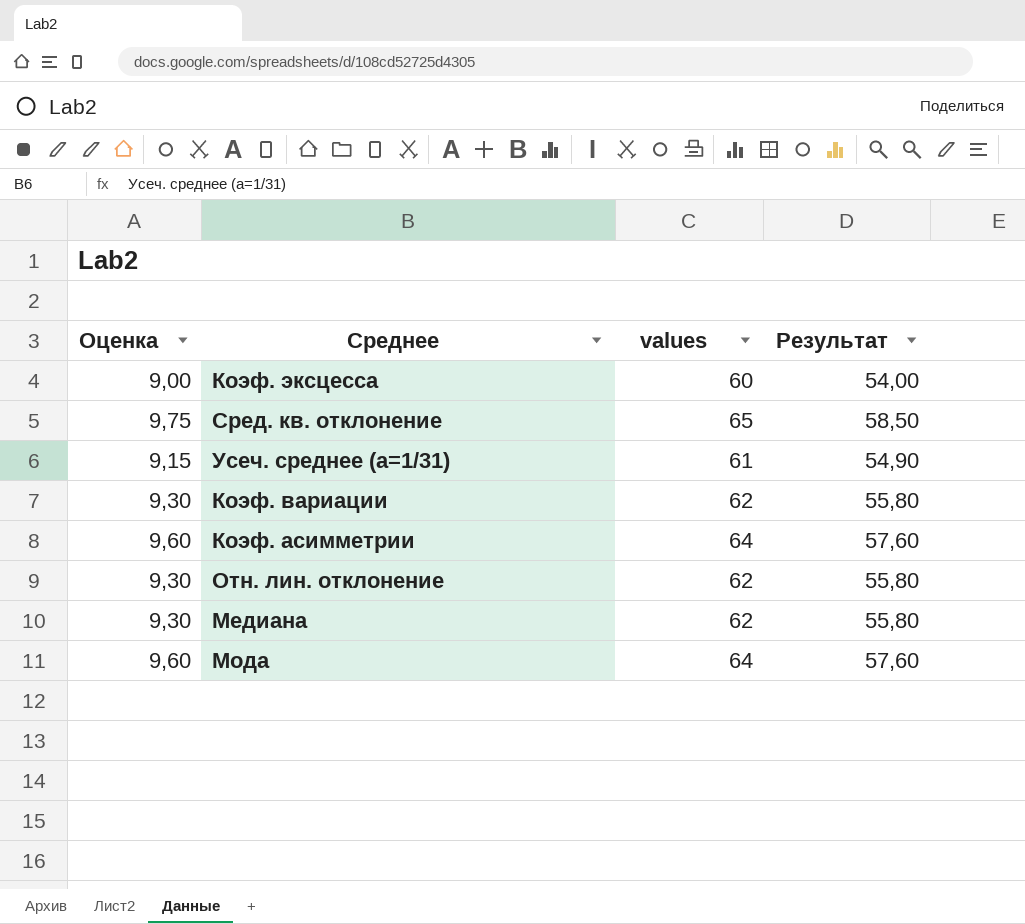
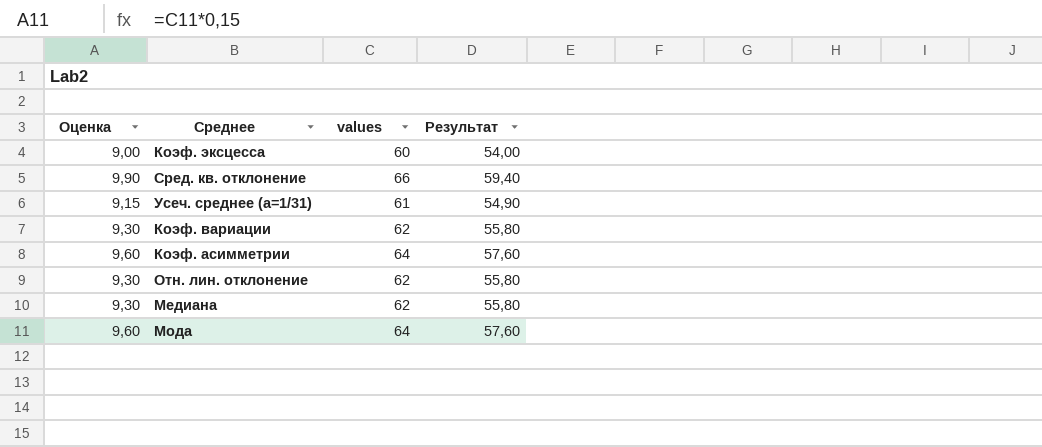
Сред. кв. отклонение | Оценка: 9,75 -> 9,90
Сред. кв. отклонение | values: 65 -> 66
Сред. кв. отклонение | Результат: 58,50 -> 59,40

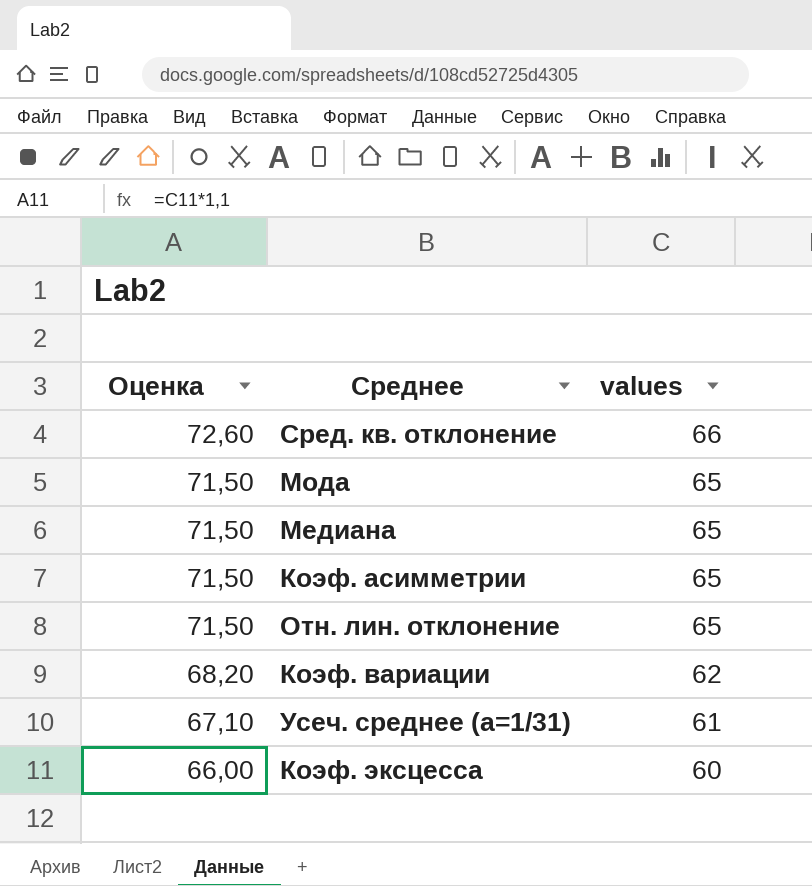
row order: none -> Оценка descending
column Результат | formula: [values] * 0,9 -> none
column Оценка | formula: [values] * 0,15 -> [values] * 1,1
Мода | values: 64 -> 65
Медиана | values: 62 -> 65
Коэф. асимметрии | values: 64 -> 65
Отн. лин. отклонение | values: 62 -> 65

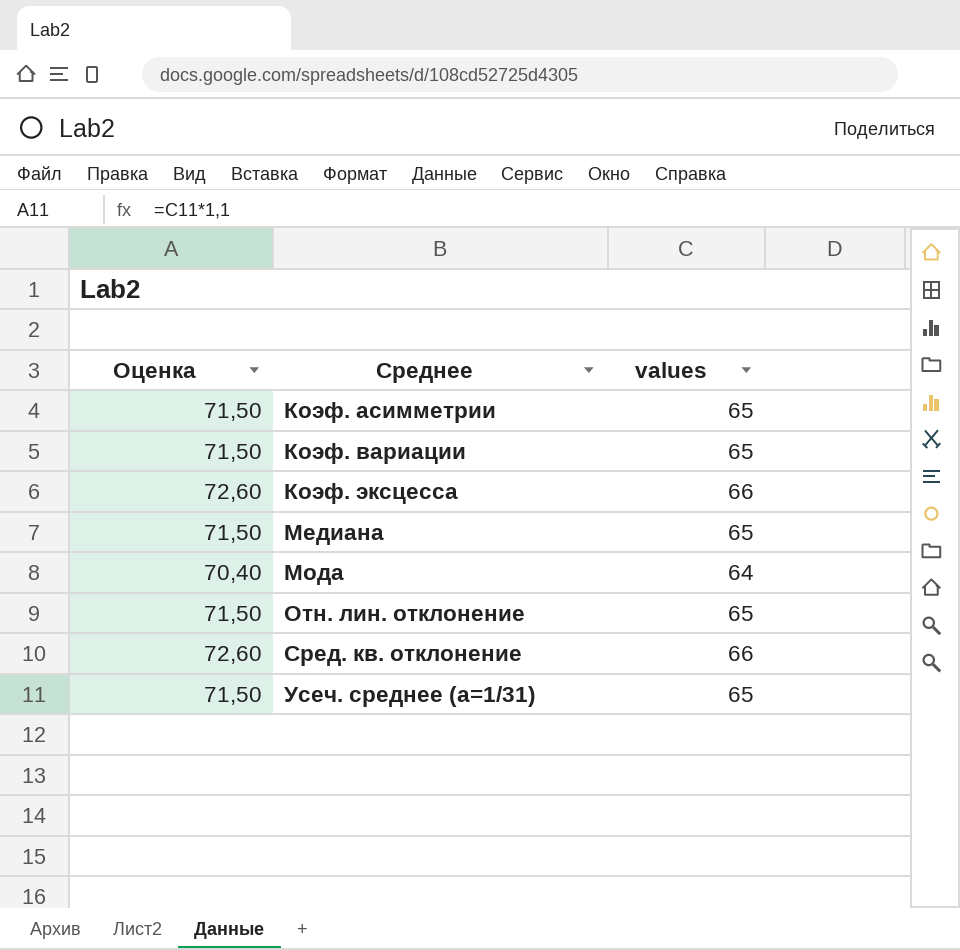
row order: Оценка descending -> Среднее ascending
Коэф. вариации | Оценка: 68,20 -> 71,50
Коэф. вариации | values: 62 -> 65
Коэф. эксцесса | Оценка: 66,00 -> 72,60
Коэф. эксцесса | values: 60 -> 66
Мода | Оценка: 71,50 -> 70,40
Мода | values: 65 -> 64
Усеч. среднее (a=1/31) | Оценка: 67,10 -> 71,50
Усеч. среднее (a=1/31) | values: 61 -> 65

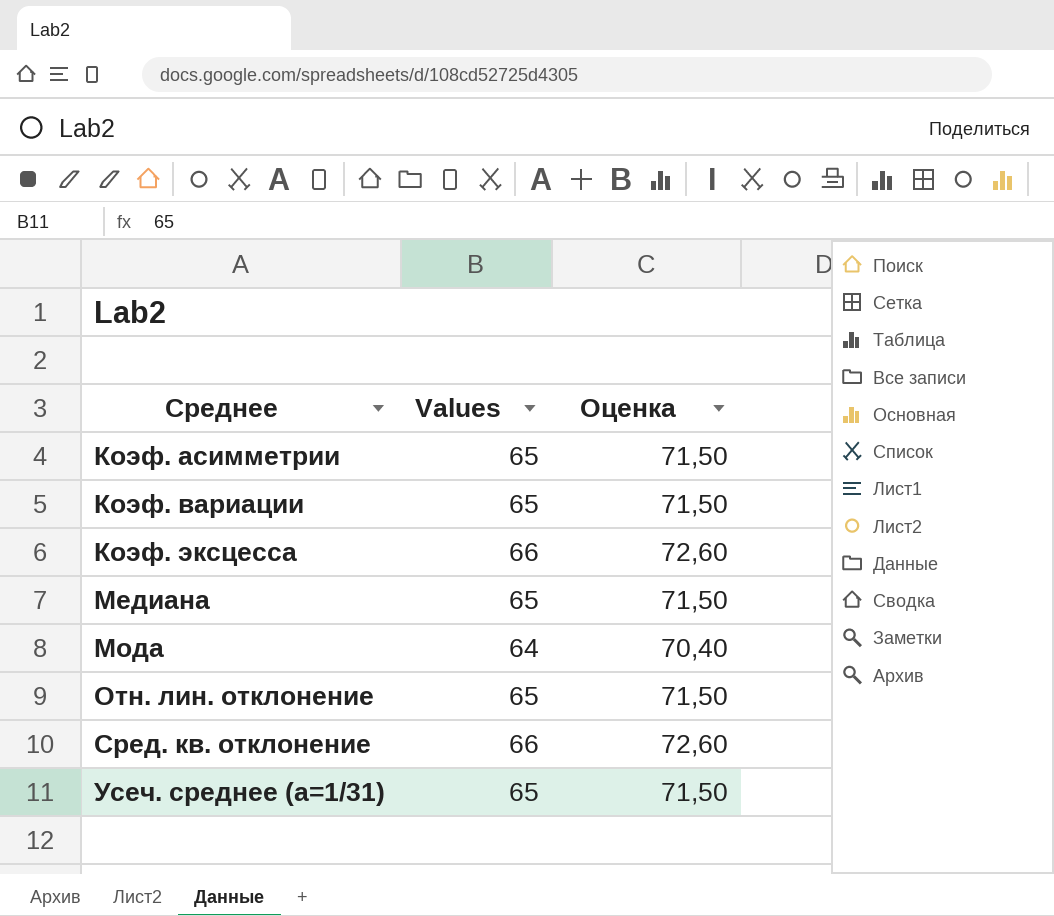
column name: values -> Values
column Оценка | position: 1 -> 3

